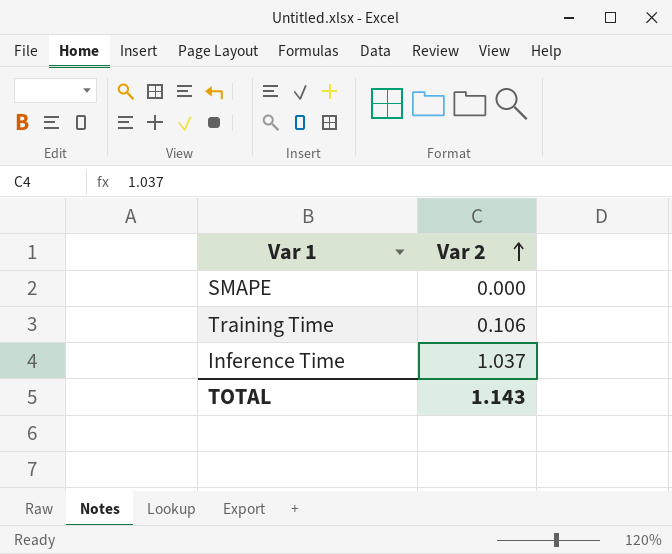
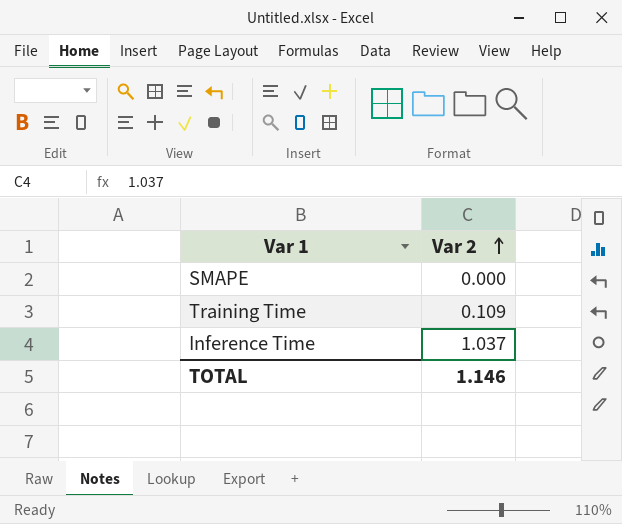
Training Time | Var 2: 0.106 -> 0.109
TOTAL | Var 2: 1.143 -> 1.146

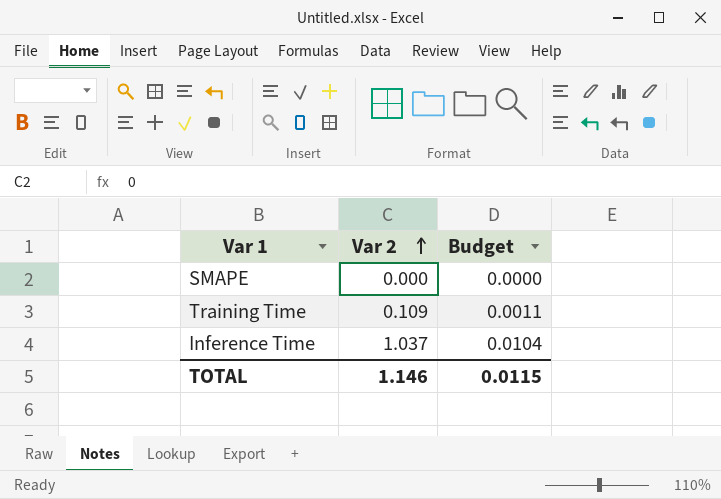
column Budget | formula: none -> [Var 2] * 0.01

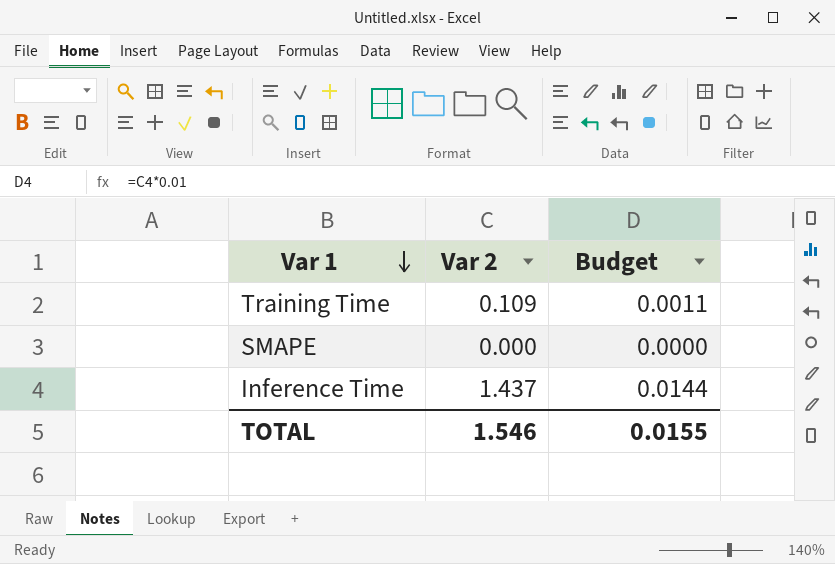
row order: Var 2 ascending -> Var 1 descending
Inference Time | Var 2: 1.037 -> 1.437
Inference Time | Budget: 0.0104 -> 0.0144
TOTAL | Var 2: 1.146 -> 1.546
TOTAL | Budget: 0.0115 -> 0.0155

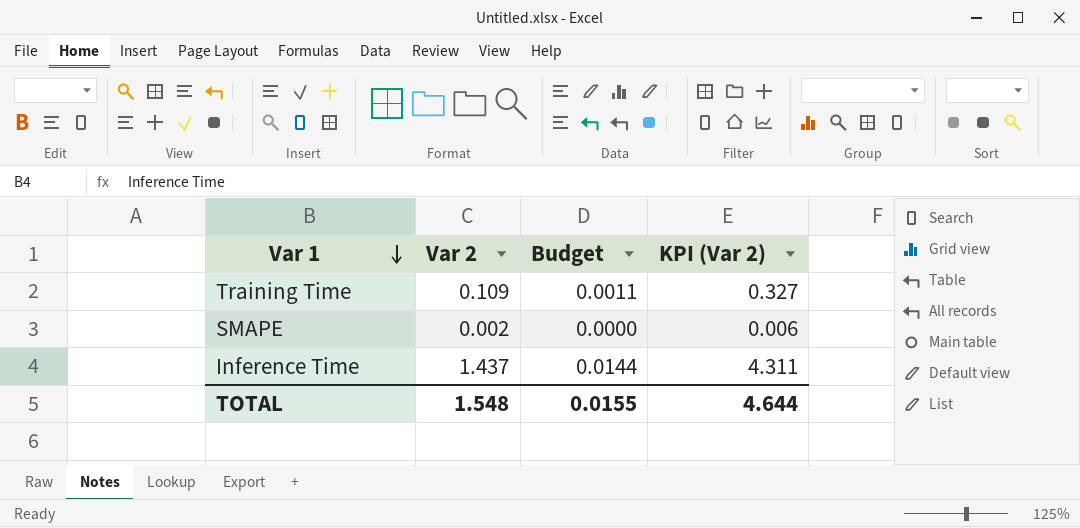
column KPI (Var 2) | formula: none -> [Var 2] * 3
SMAPE | Var 2: 0.000 -> 0.002
TOTAL | Var 2: 1.546 -> 1.548

